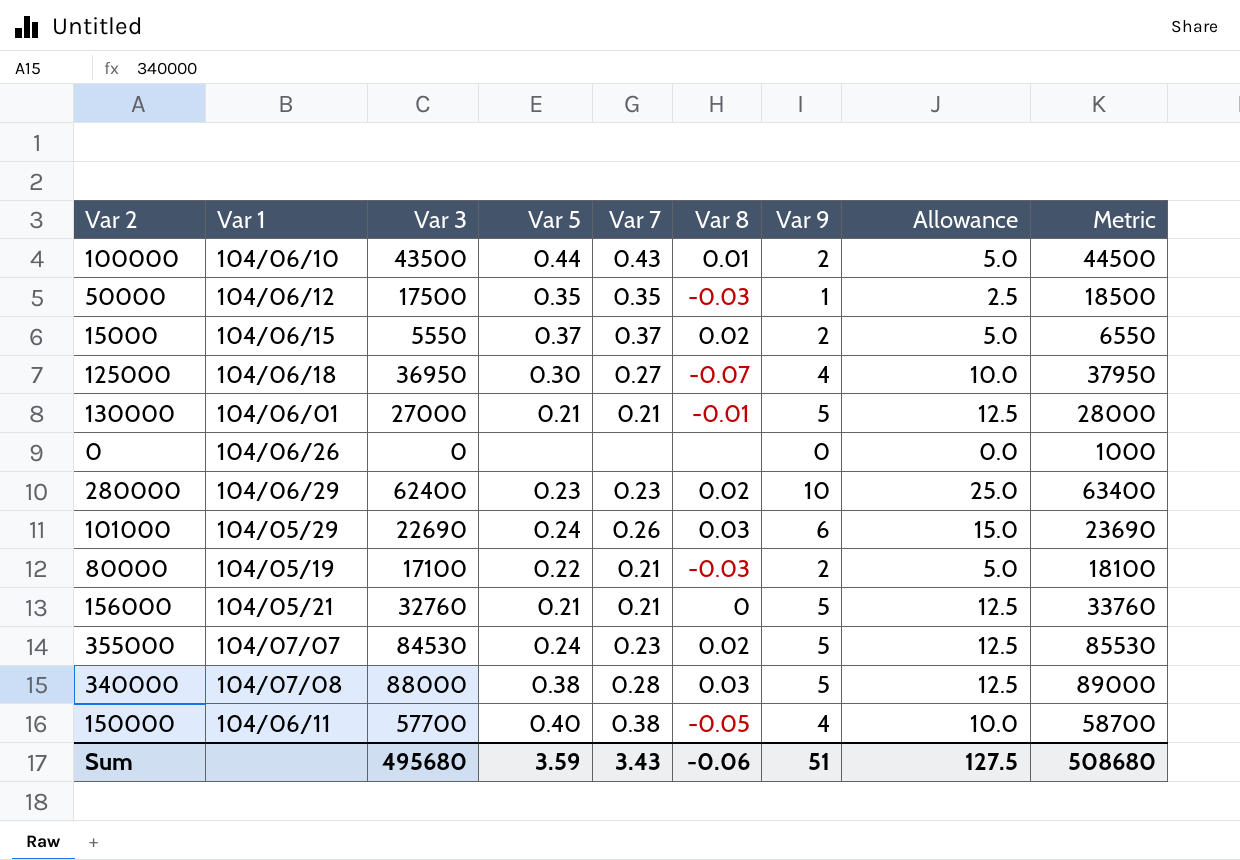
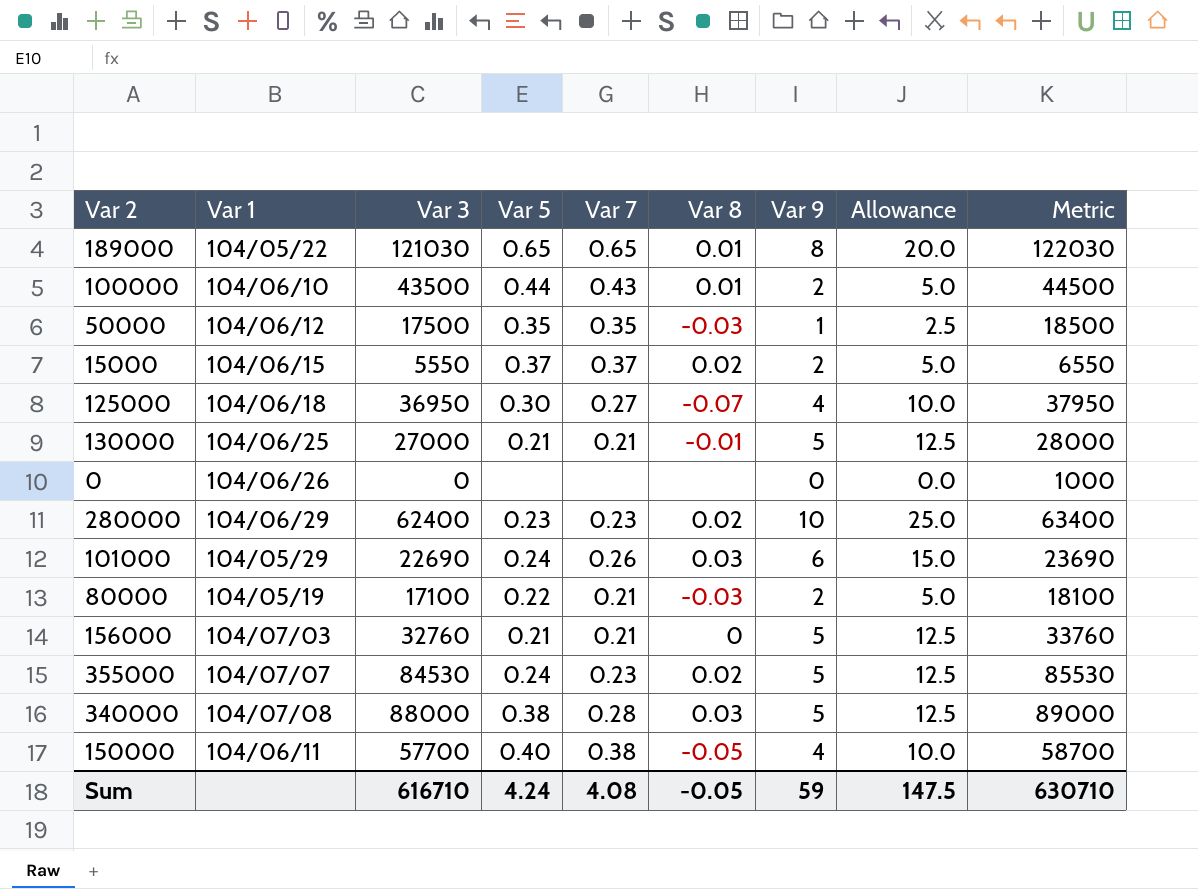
row 189000: none -> 104/05/22 | 121030 | 0.65 | 0.65 | 0.01 | 8 | 20.0 | 122030
130000 | Var 1: 104/06/01 -> 104/06/25
156000 | Var 1: 104/05/21 -> 104/07/03
Sum | Var 3: 495680 -> 616710
Sum | Var 5: 3.59 -> 4.24
Sum | Var 7: 3.43 -> 4.08
Sum | Var 8: -0.06 -> -0.05
Sum | Var 9: 51 -> 59
Sum | Allowance: 127.5 -> 147.5
Sum | Metric: 508680 -> 630710

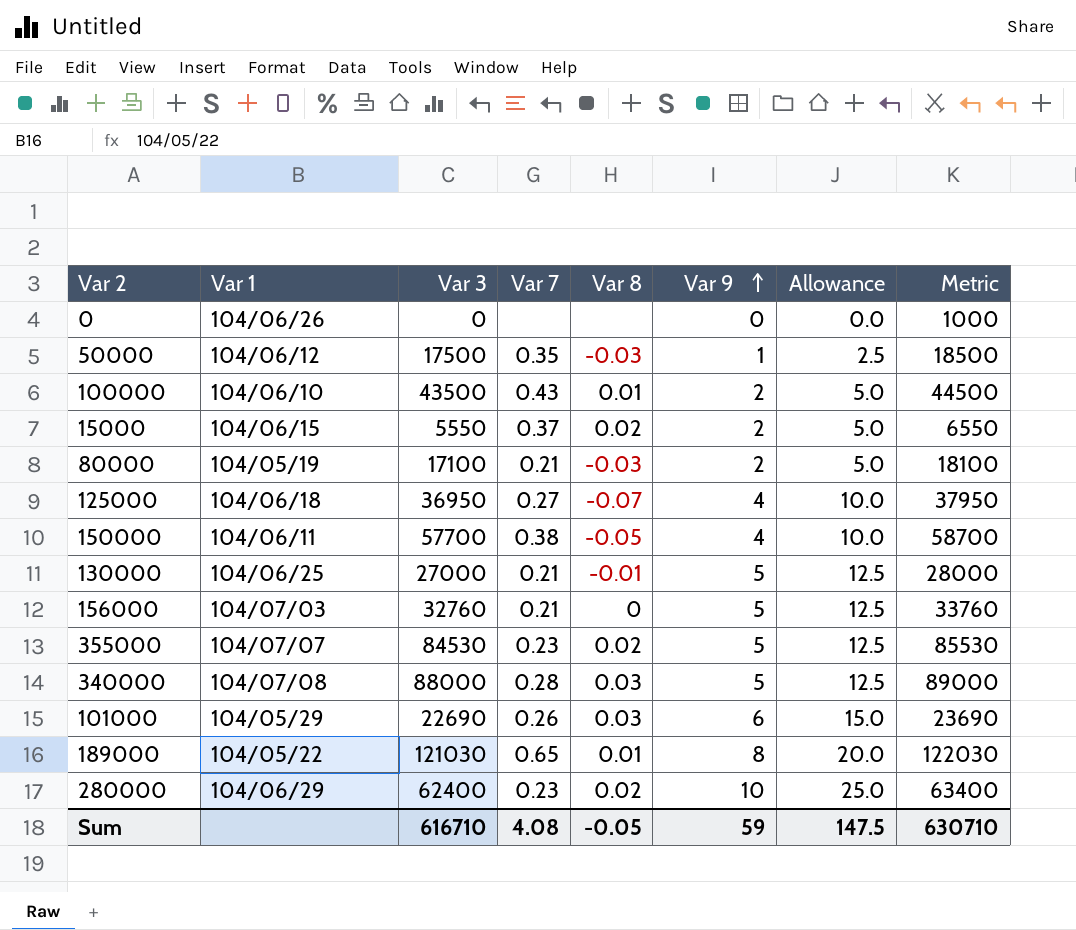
row order: none -> Var 9 ascending
column Var 5 | position: 4 -> none

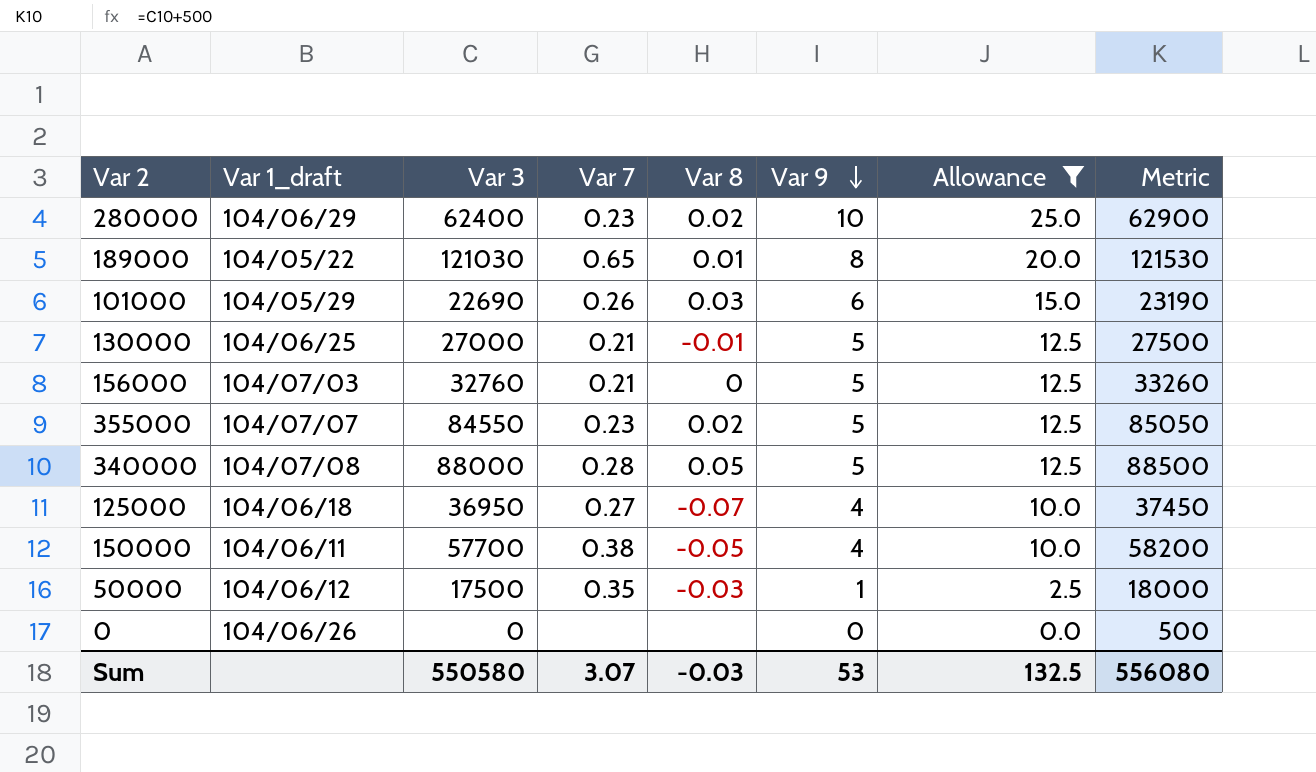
filter: none -> Allowance != 5.0
row order: Var 9 ascending -> Var 9 descending
column name: Var 1 -> Var 1_draft
column Metric | formula: [Var 3] + 1000 -> [Var 3] + 500
355000 | Var 3: 84530 -> 84550
340000 | Var 8: 0.03 -> 0.05
Sum | Var 3: 616710 -> 550580
Sum | Var 7: 4.08 -> 3.07
Sum | Var 8: -0.05 -> -0.03
Sum | Var 9: 59 -> 53
Sum | Allowance: 147.5 -> 132.5
Sum | Metric: 630710 -> 556080

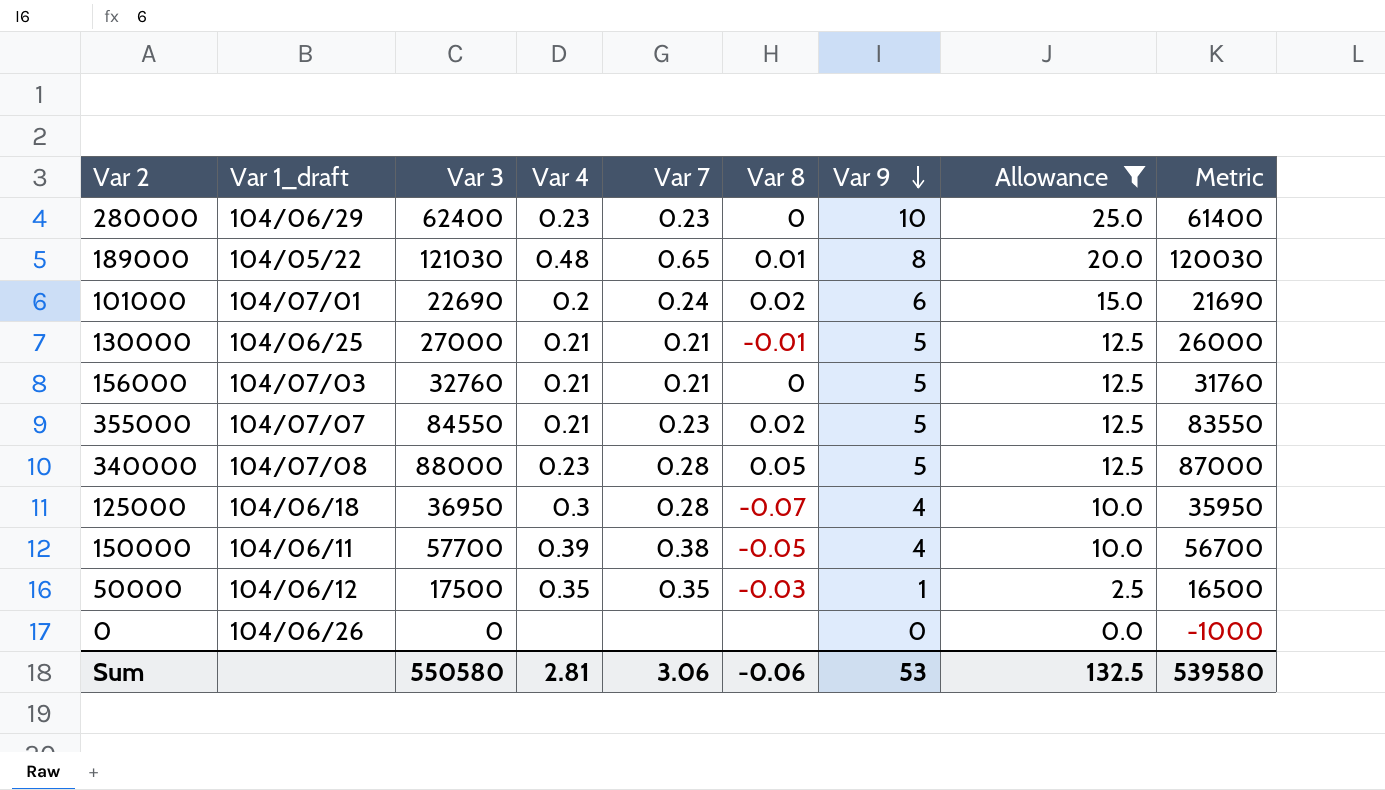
column Var 4 | position: none -> 4
column Metric | formula: [Var 3] + 500 -> [Var 3] - 1000
280000 | Var 8: 0.02 -> 0
101000 | Var 1_draft: 104/05/29 -> 104/07/01
101000 | Var 7: 0.26 -> 0.24
101000 | Var 8: 0.03 -> 0.02
125000 | Var 7: 0.27 -> 0.28
Sum | Var 7: 3.07 -> 3.06
Sum | Var 8: -0.03 -> -0.06
Sum | Metric: 556080 -> 539580

